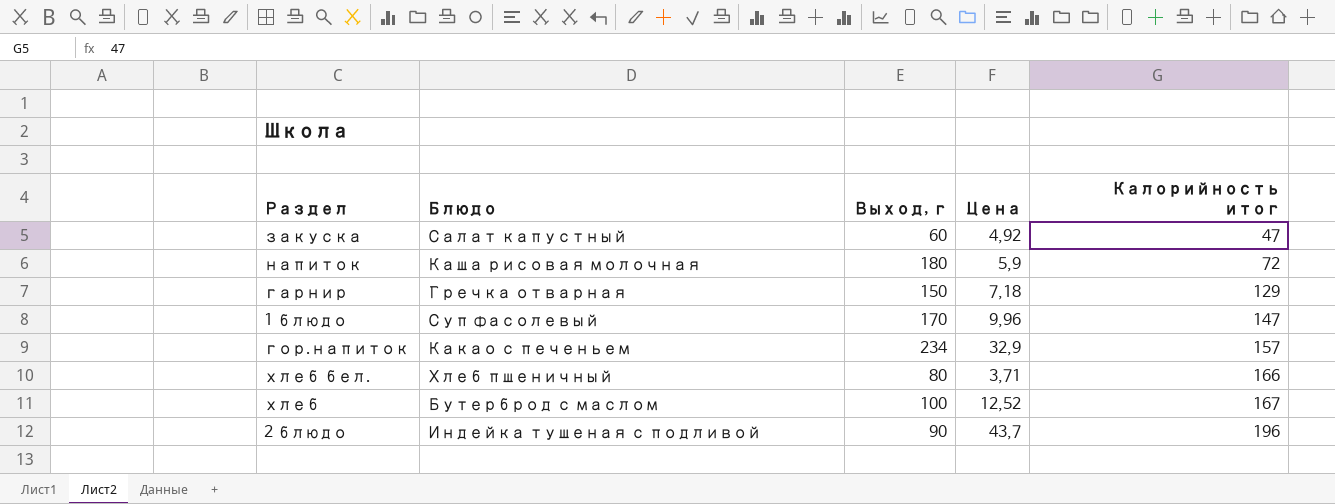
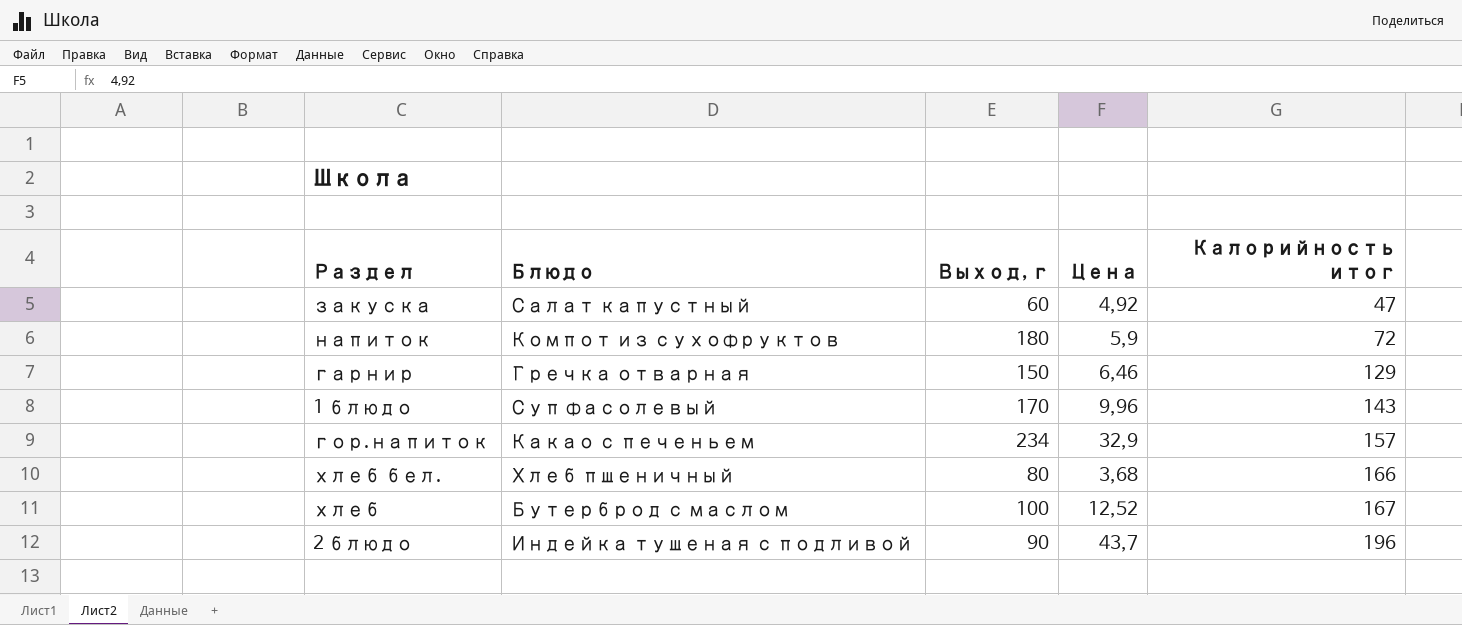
напиток | Блюдо: Каша рисовая молочная -> Компот из сухофруктов
гарнир | Цена: 7,18 -> 6,46
1 блюдо | Калорийность итог: 147 -> 143
хлеб бел. | Цена: 3,71 -> 3,68

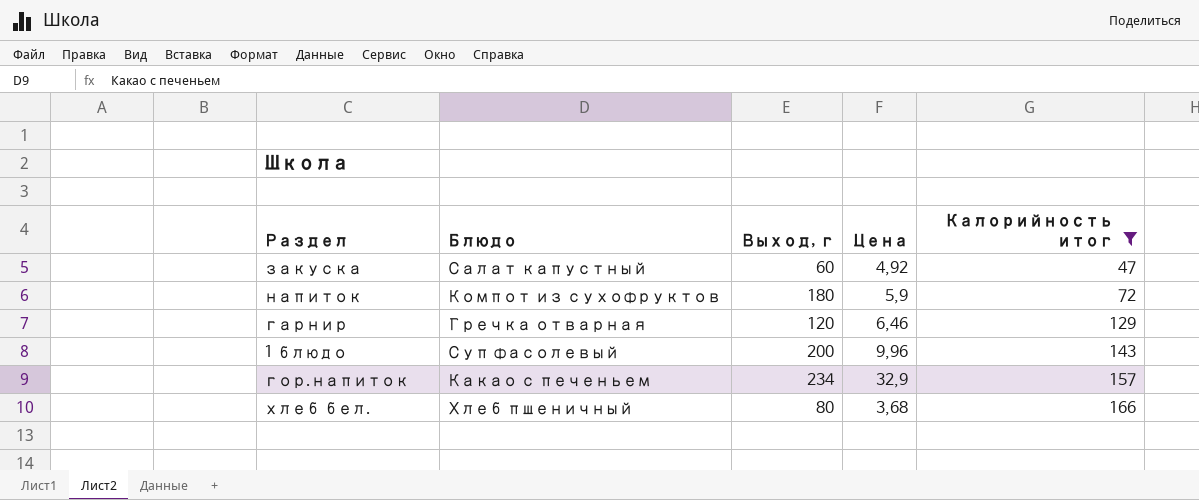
filter: none -> Калорийность итог <= 166
гарнир | Выход, г: 150 -> 120
1 блюдо | Выход, г: 170 -> 200

